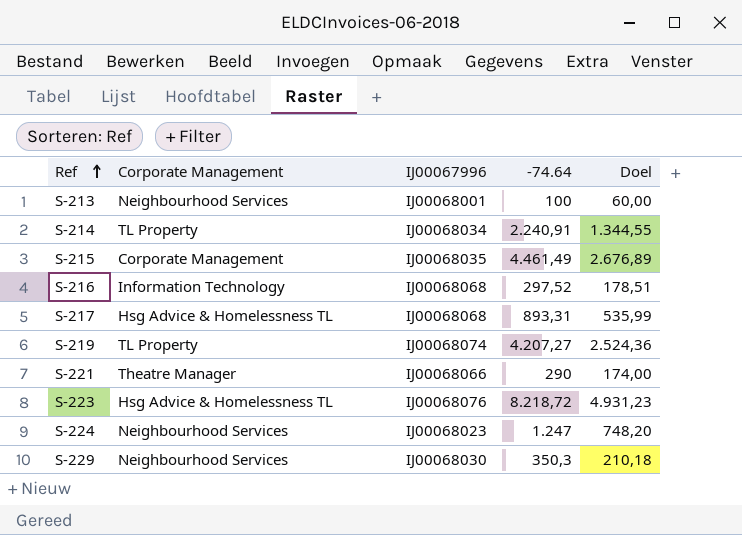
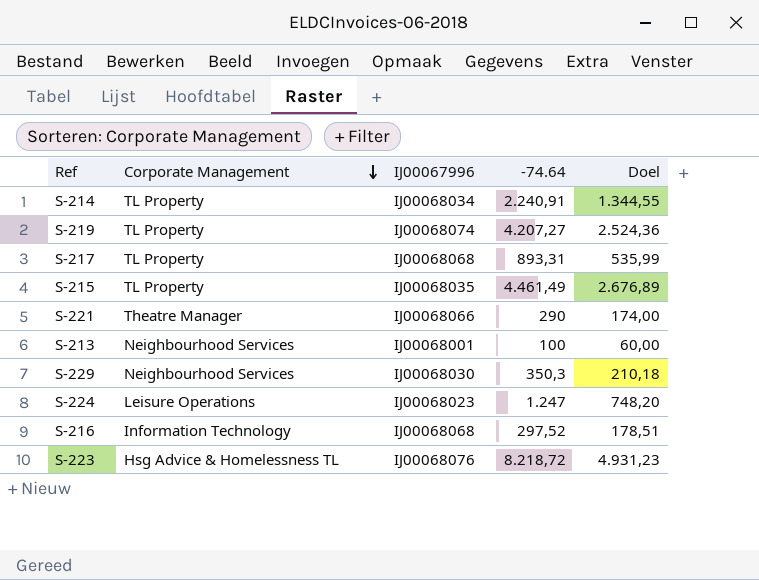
row order: Ref ascending -> Corporate Management descending
S-217 | Corporate Management: Hsg Advice & Homelessness TL -> TL Property
S-215 | Corporate Management: Corporate Management -> TL Property
S-224 | Corporate Management: Neighbourhood Services -> Leisure Operations

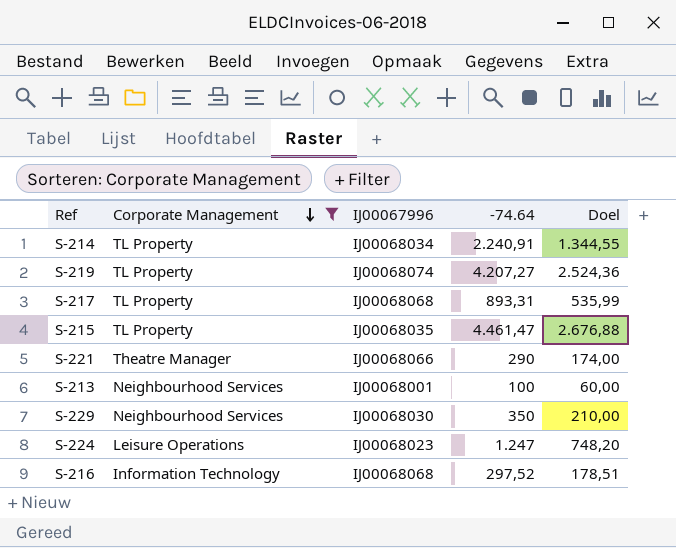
filter: none -> Corporate Management != Hsg Advice & Homelessness TL
S-215 | -74.64: 4.461,49 -> 4.461,47
S-215 | Doel: 2.676,89 -> 2.676,88
S-229 | -74.64: 350,3 -> 350
S-229 | Doel: 210,18 -> 210,00

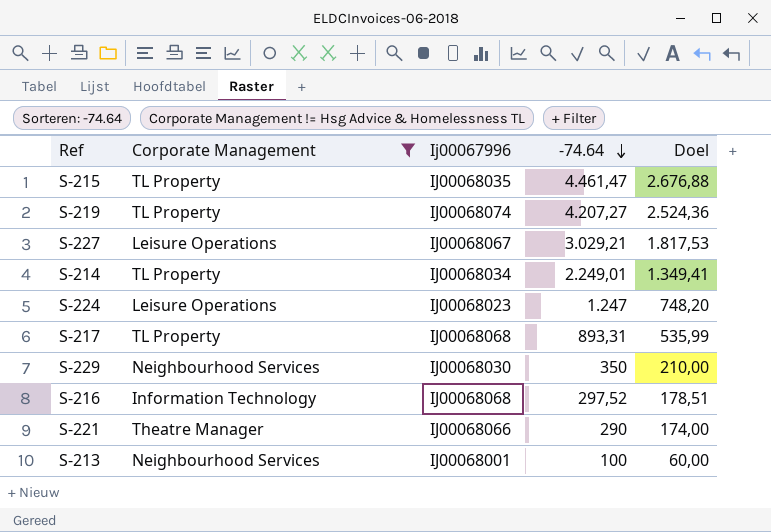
row order: Corporate Management descending -> -74.64 descending
column name: IJ00067996 -> Ij00067996
row S-227: none -> Leisure Operations | IJ00068067 | 3.029,21 | 1.817,53
S-214 | -74.64: 2.240,91 -> 2.249,01
S-214 | Doel: 1.344,55 -> 1.349,41

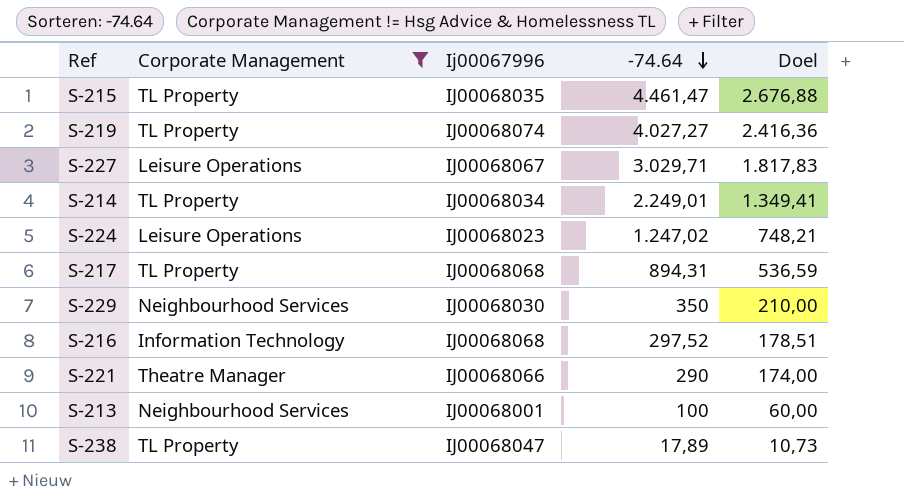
S-219 | -74.64: 4.207,27 -> 4.027,27
S-219 | Doel: 2.524,36 -> 2.416,36
S-227 | -74.64: 3.029,21 -> 3.029,71
S-227 | Doel: 1.817,53 -> 1.817,83
S-224 | -74.64: 1.247 -> 1.247,02
S-224 | Doel: 748,20 -> 748,21
S-217 | -74.64: 893,31 -> 894,31
S-217 | Doel: 535,99 -> 536,59
row S-238: none -> TL Property | IJ00068047 | 17,89 | 10,73

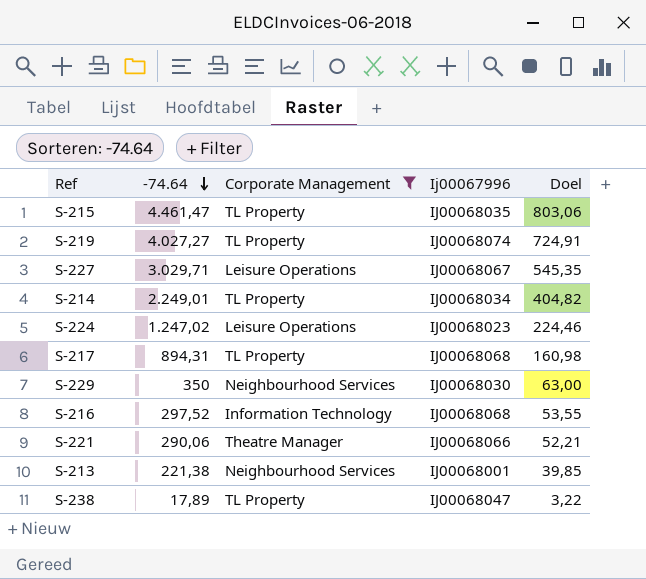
column -74.64 | position: 4 -> 2
column Doel | formula: [-74.64] * 0,6 -> [-74.64] * 0,18
S-221 | -74.64: 290 -> 290,06
S-213 | -74.64: 100 -> 221,38

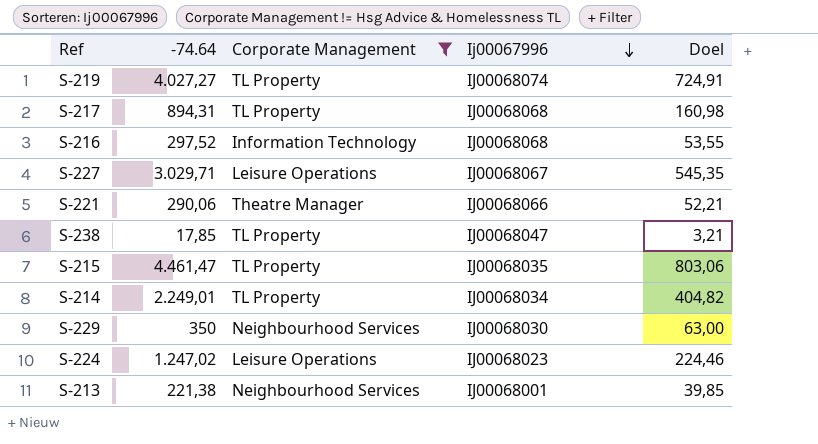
row order: -74.64 descending -> Ij00067996 descending
S-238 | -74.64: 17,89 -> 17,85
S-238 | Doel: 3,22 -> 3,21

